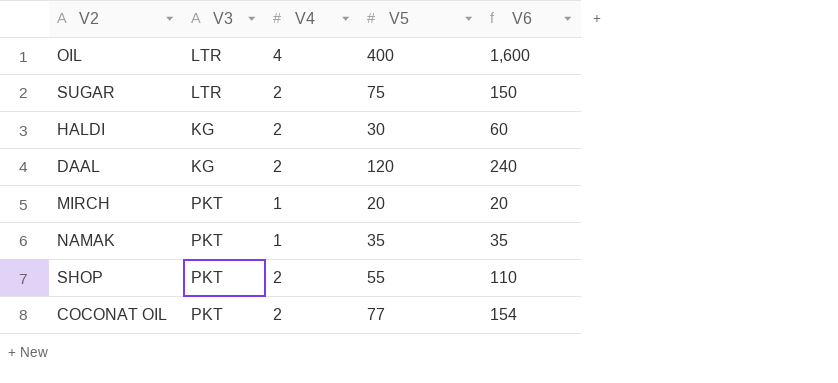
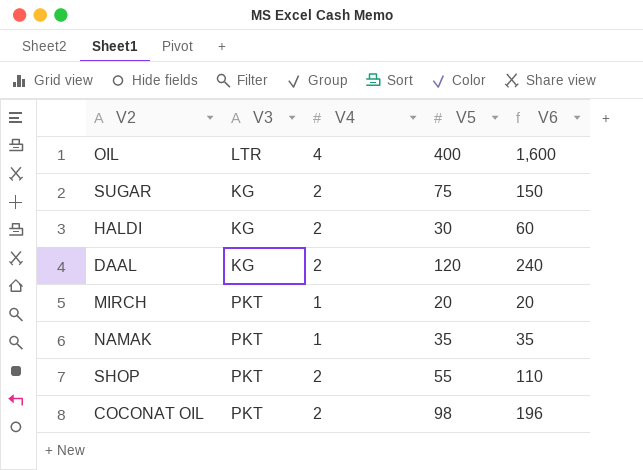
SUGAR | V3: LTR -> KG
COCONAT OIL | V5: 77 -> 98
COCONAT OIL | V6: 154 -> 196

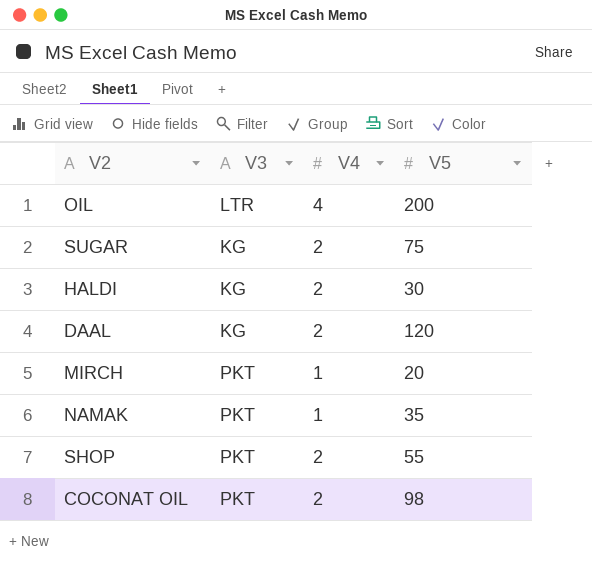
column V6 | formula: [V4] * [V5] -> none
OIL | V5: 400 -> 200

